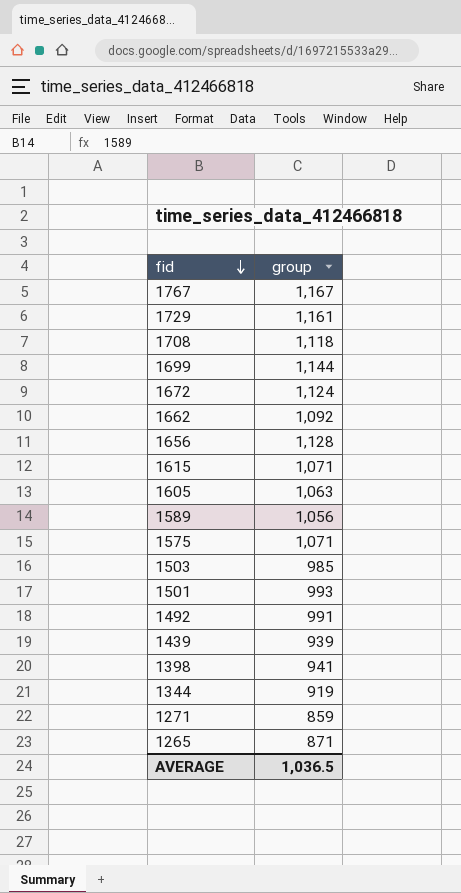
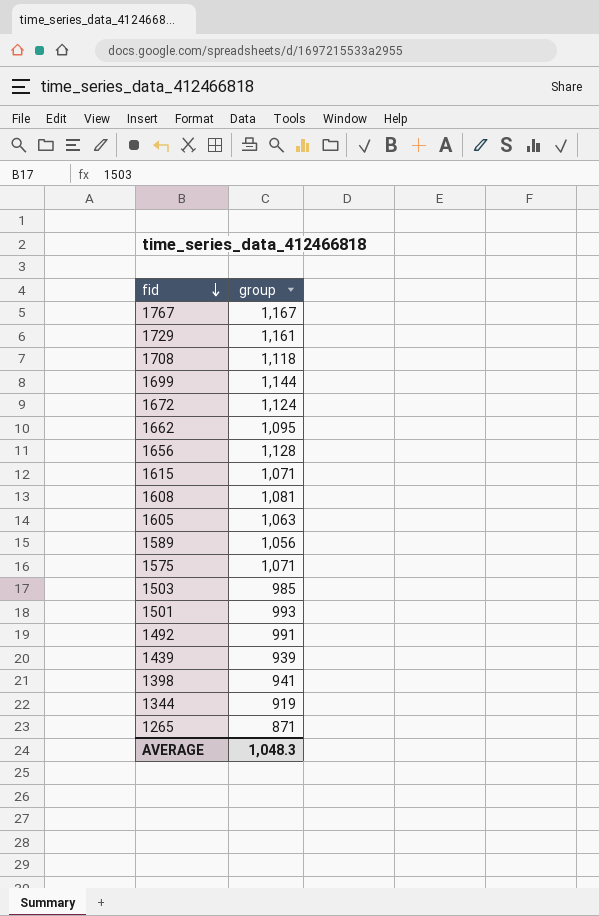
row 1271: 859 -> none
1662 | group: 1,092 -> 1,095
row 1608: none -> 1,081
AVERAGE | group: 1,036.5 -> 1,048.3

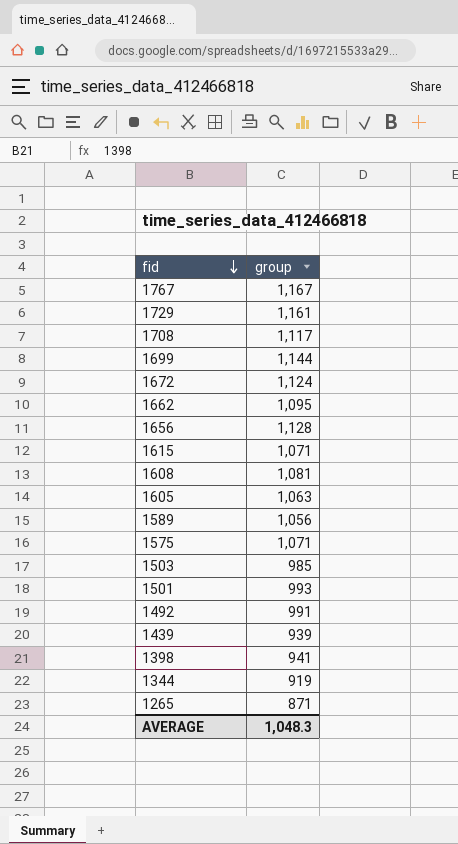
1708 | group: 1,118 -> 1,117

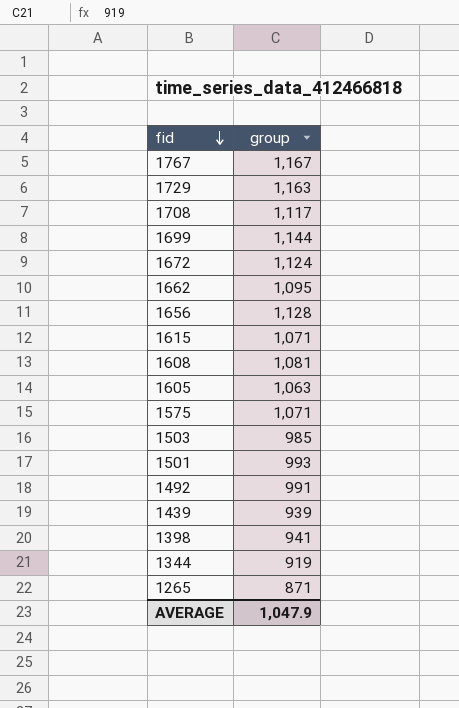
row 1589: 1,056 -> none
1729 | group: 1,161 -> 1,163
AVERAGE | group: 1,048.3 -> 1,047.9

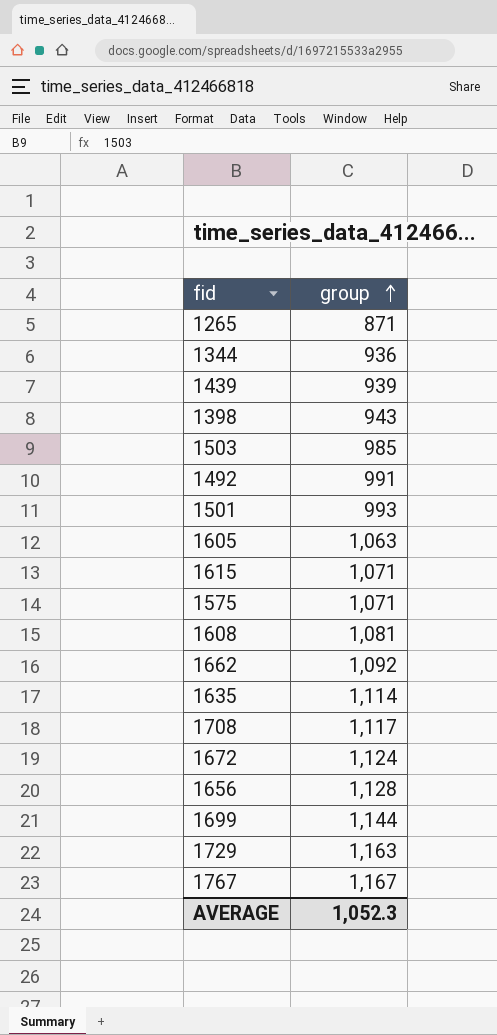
row order: fid descending -> group ascending
1344 | group: 919 -> 936
1398 | group: 941 -> 943
1662 | group: 1,095 -> 1,092
row 1635: none -> 1,114
AVERAGE | group: 1,047.9 -> 1,052.3

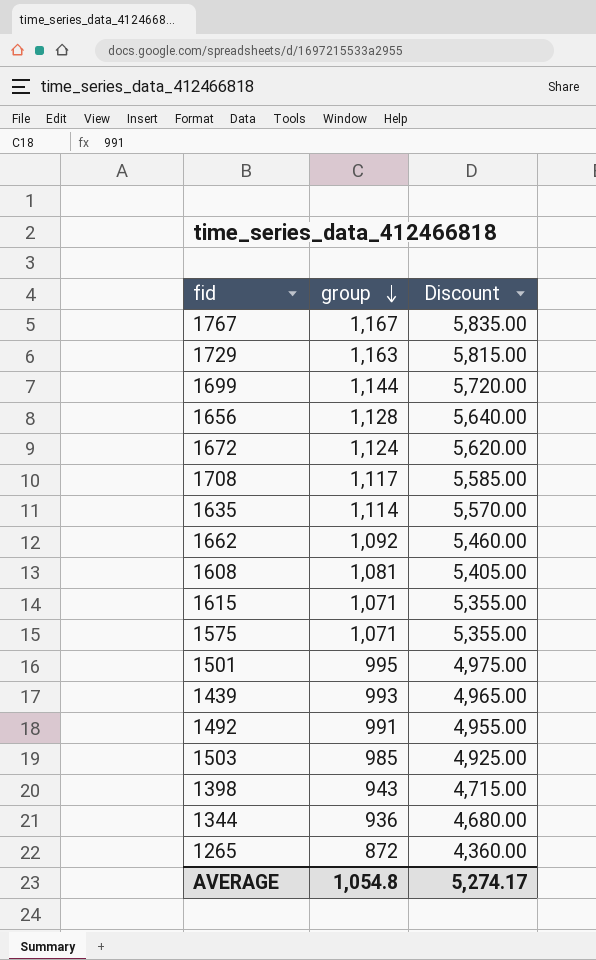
row order: group ascending -> group descending
column Discount | formula: none -> [group] * 5
row 1605: 1,063 -> none
1501 | group: 993 -> 995
1439 | group: 939 -> 993
1265 | group: 871 -> 872
AVERAGE | group: 1,052.3 -> 1,054.8

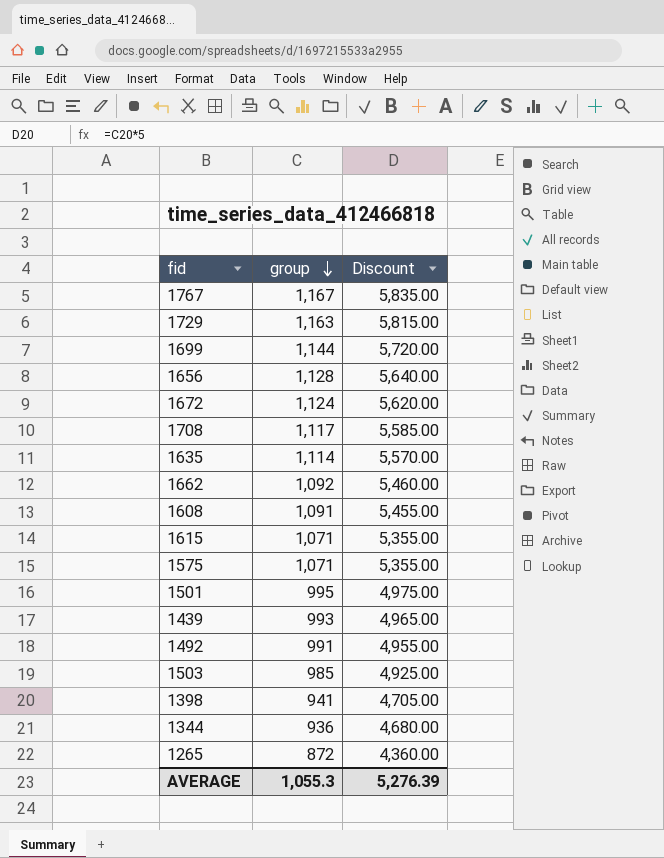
1608 | group: 1,081 -> 1,091
1608 | Discount: 5,405.00 -> 5,455.00
1398 | group: 943 -> 941
1398 | Discount: 4,715.00 -> 4,705.00
AVERAGE | group: 1,054.8 -> 1,055.3
AVERAGE | Discount: 5,274.17 -> 5,276.39

